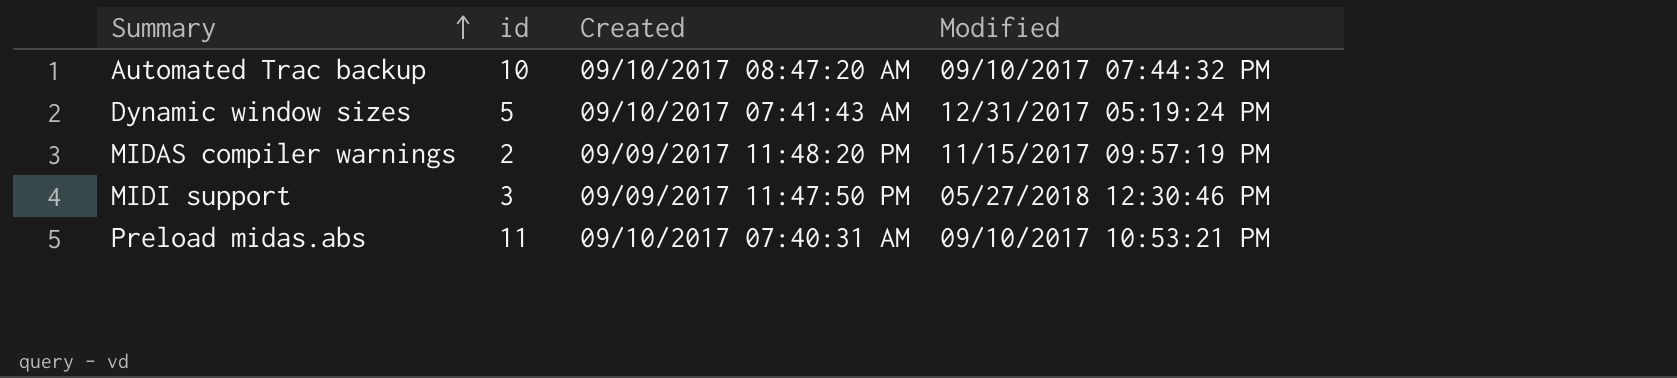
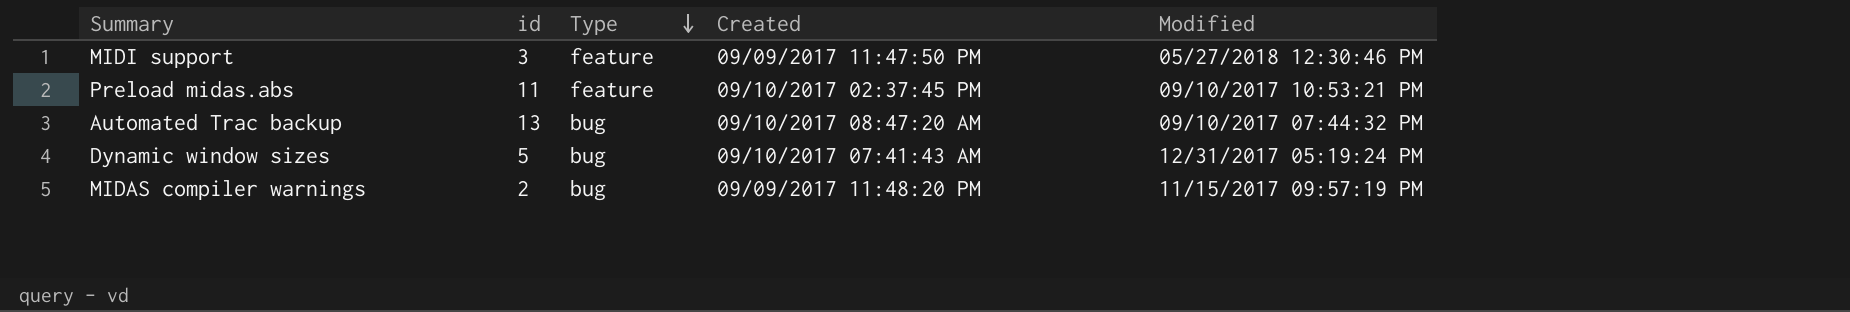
row order: Summary ascending -> Type descending
column Type | position: none -> 3
Preload midas.abs | Created: 09/10/2017 07:40:31 AM -> 09/10/2017 02:37:45 PM
Automated Trac backup | id: 10 -> 13

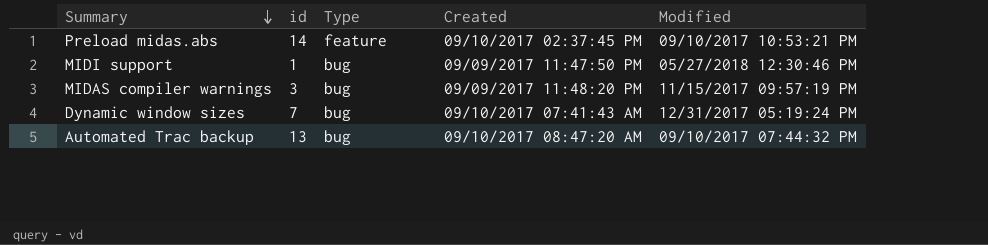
row order: Type descending -> Summary descending
Preload midas.abs | id: 11 -> 14
MIDI support | id: 3 -> 1
MIDI support | Type: feature -> bug
MIDAS compiler warnings | id: 2 -> 3
Dynamic window sizes | id: 5 -> 7

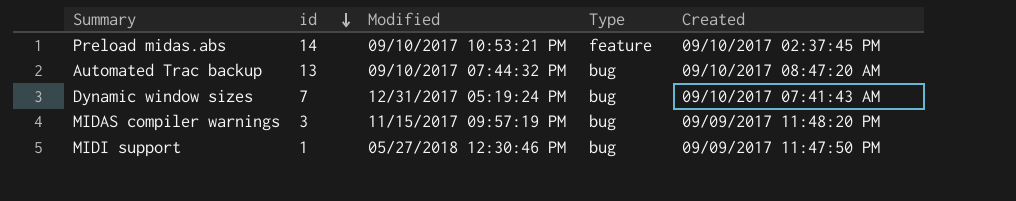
row order: Summary descending -> id descending
column Modified | position: 5 -> 3

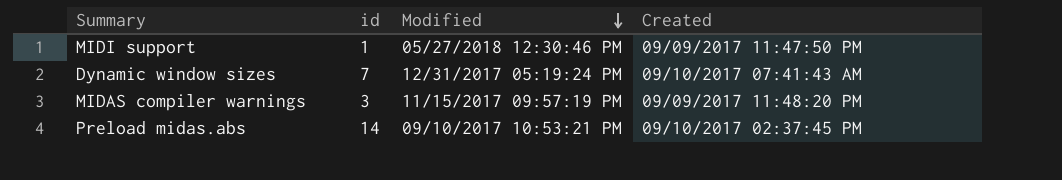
row order: id descending -> Modified descending
column Type | position: 4 -> none
row Automated Trac backup: 13 | 09/10/2017 07:44:32 PM | bug | 09/10/2017 08:47:20 AM -> none

